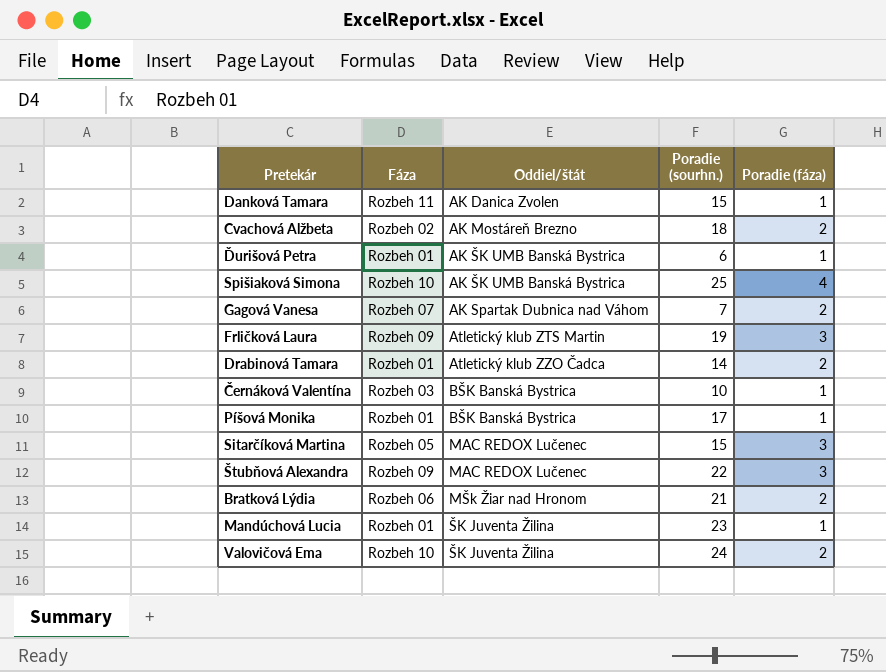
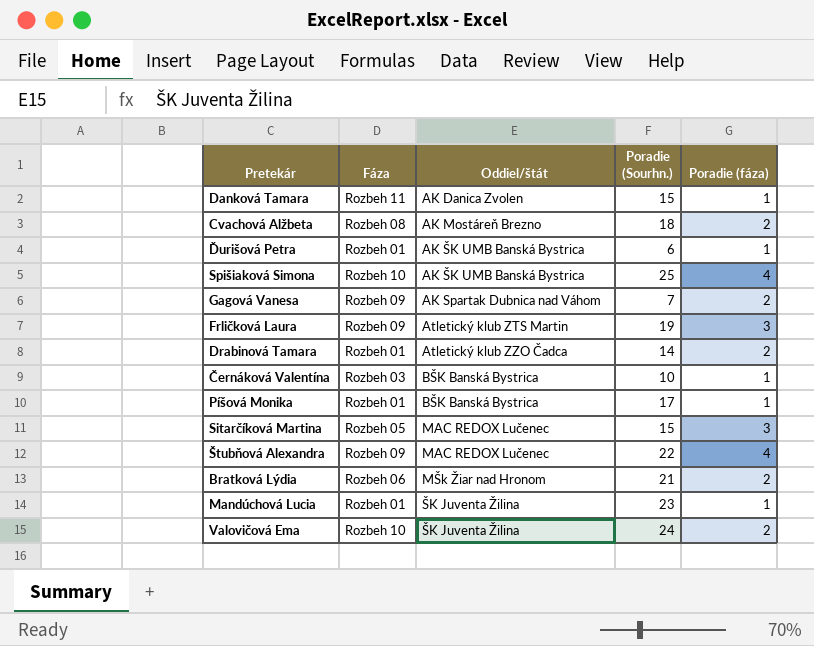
column name: Poradie (sourhn.) -> Poradie (Sourhn.)
Cvachová Alžbeta | Fáza: Rozbeh 02 -> Rozbeh 08
Gagová Vanesa | Fáza: Rozbeh 07 -> Rozbeh 09
Štubňová Alexandra | Poradie (fáza): 3 -> 4

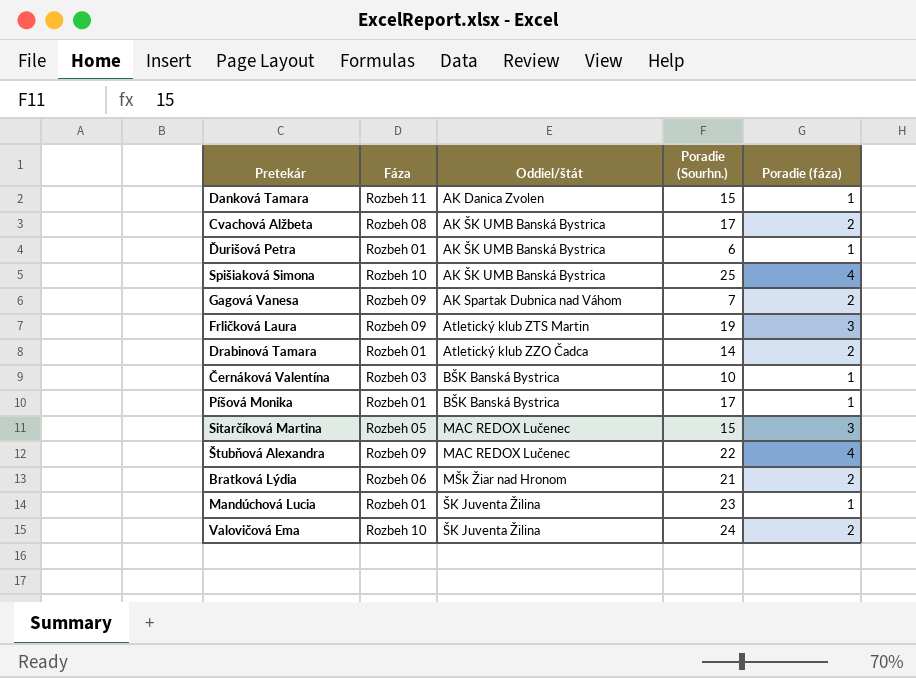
Cvachová Alžbeta | Oddiel/štát: AK Mostáreň Brezno -> AK ŠK UMB Banská Bystrica
Cvachová Alžbeta | Poradie (Sourhn.): 18 -> 17

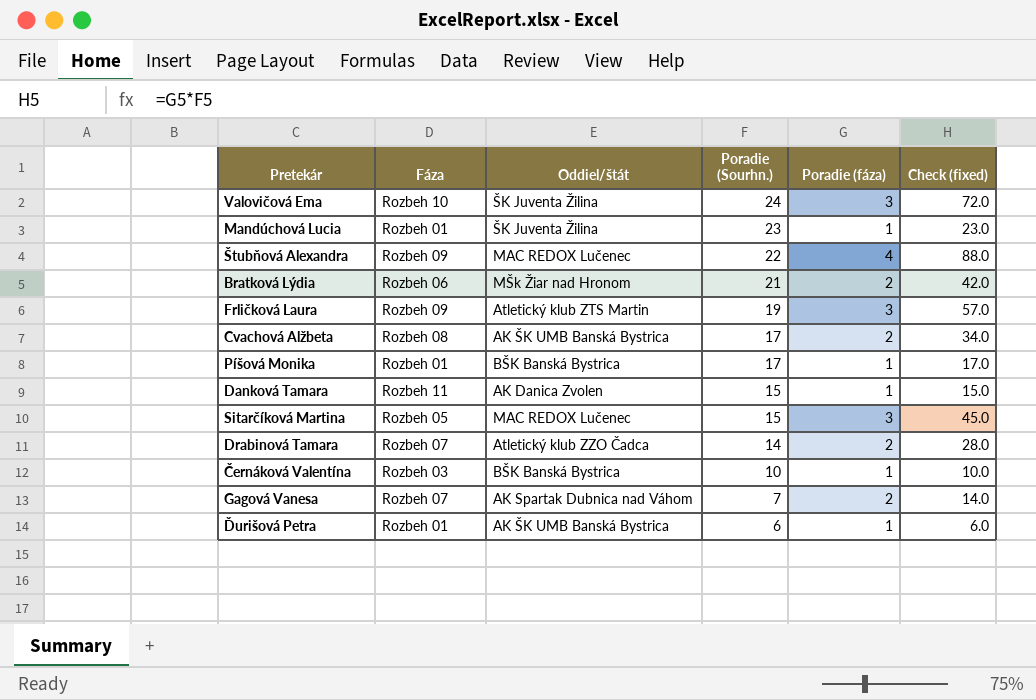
row order: Oddiel/štát ascending -> Poradie (Sourhn.) descending
column Check (fixed) | formula: none -> [Poradie (Sourhn.)] * [Poradie (fáza)]
row Spišiaková Simona: Rozbeh 10 | AK ŠK UMB Banská Bystrica | 25 | 4 -> none
Valovičová Ema | Poradie (fáza): 2 -> 3
Drabinová Tamara | Fáza: Rozbeh 01 -> Rozbeh 07
Gagová Vanesa | Fáza: Rozbeh 09 -> Rozbeh 07

